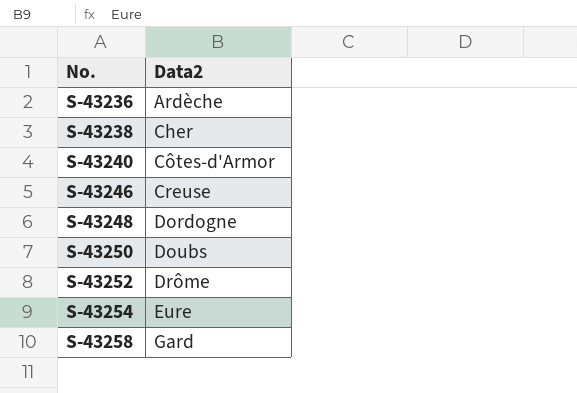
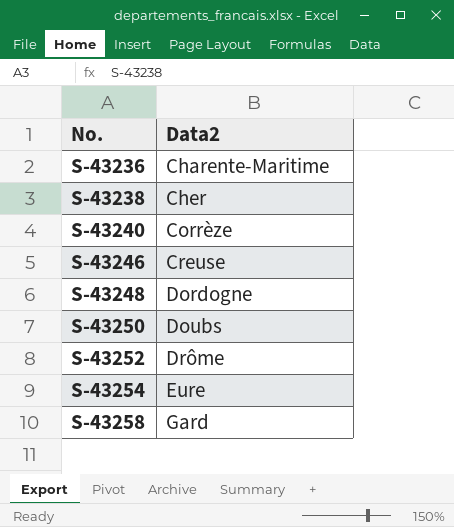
S-43236 | Data2: Ardèche -> Charente-Maritime
S-43240 | Data2: Côtes-d'Armor -> Corrèze

